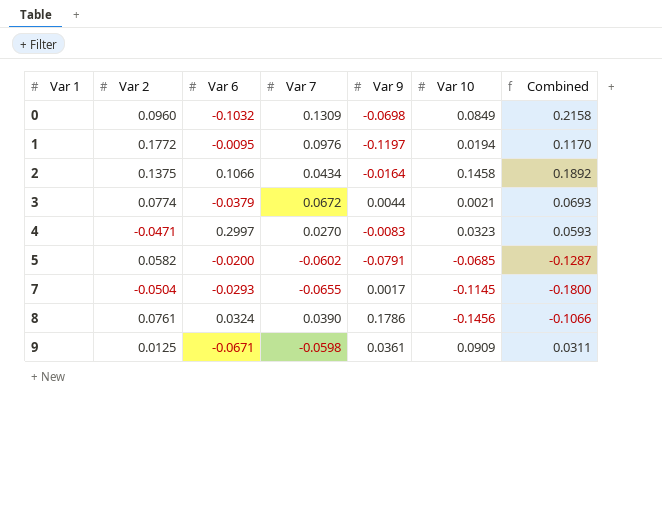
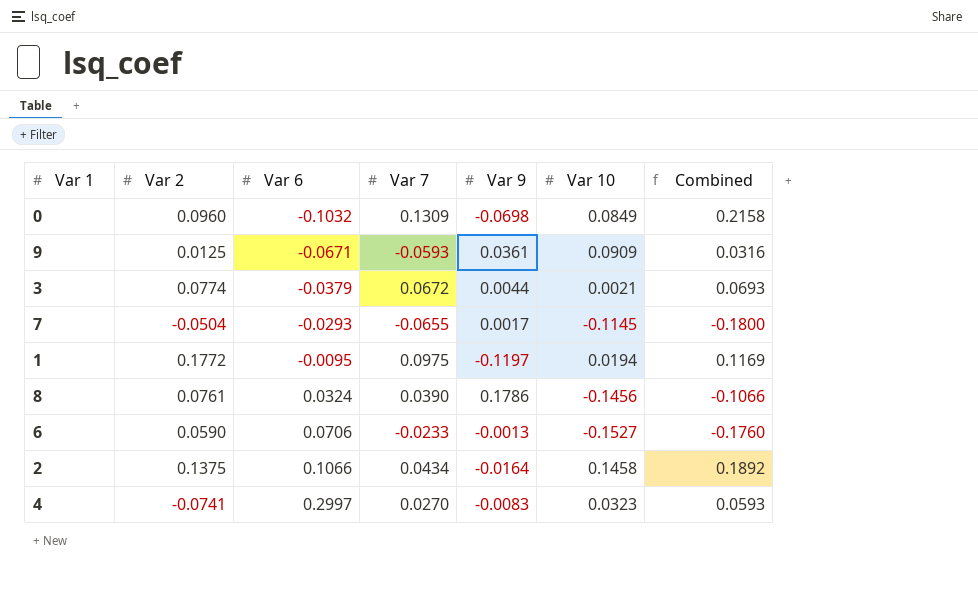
row order: Var 1 ascending -> Var 6 ascending
row 5: 0.0582 | -0.0200 | -0.0602 | -0.0791 | -0.0685 | -0.1287 -> none
9 | Var 7: -0.0598 -> -0.0593
9 | Combined: 0.0311 -> 0.0316
1 | Var 7: 0.0976 -> 0.0975
1 | Combined: 0.1170 -> 0.1169
row 6: none -> 0.0590 | 0.0706 | -0.0233 | -0.0013 | -0.1527 | -0.1760
4 | Var 2: -0.0471 -> -0.0741

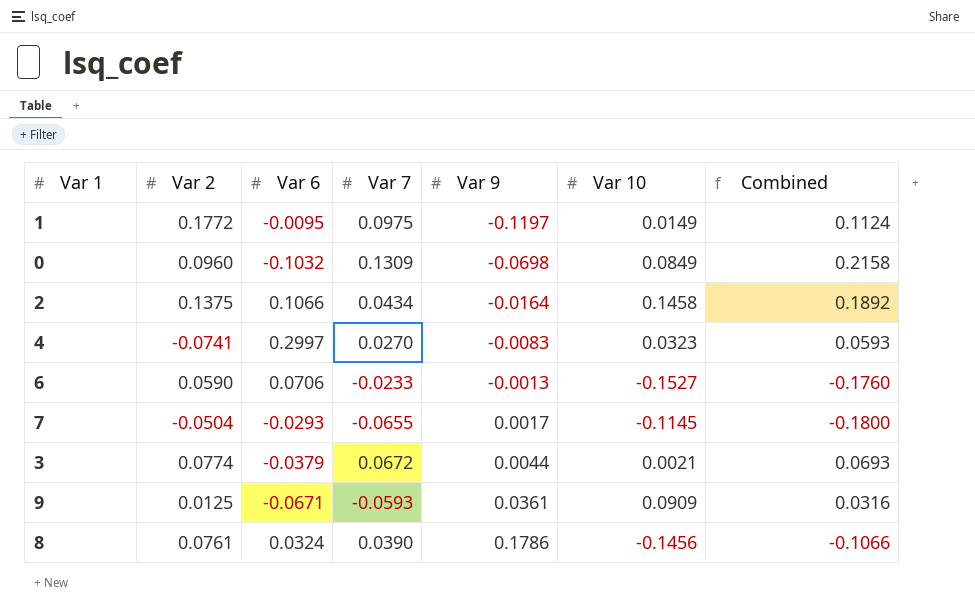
row order: Var 6 ascending -> Var 9 ascending
1 | Var 10: 0.0194 -> 0.0149
1 | Combined: 0.1169 -> 0.1124

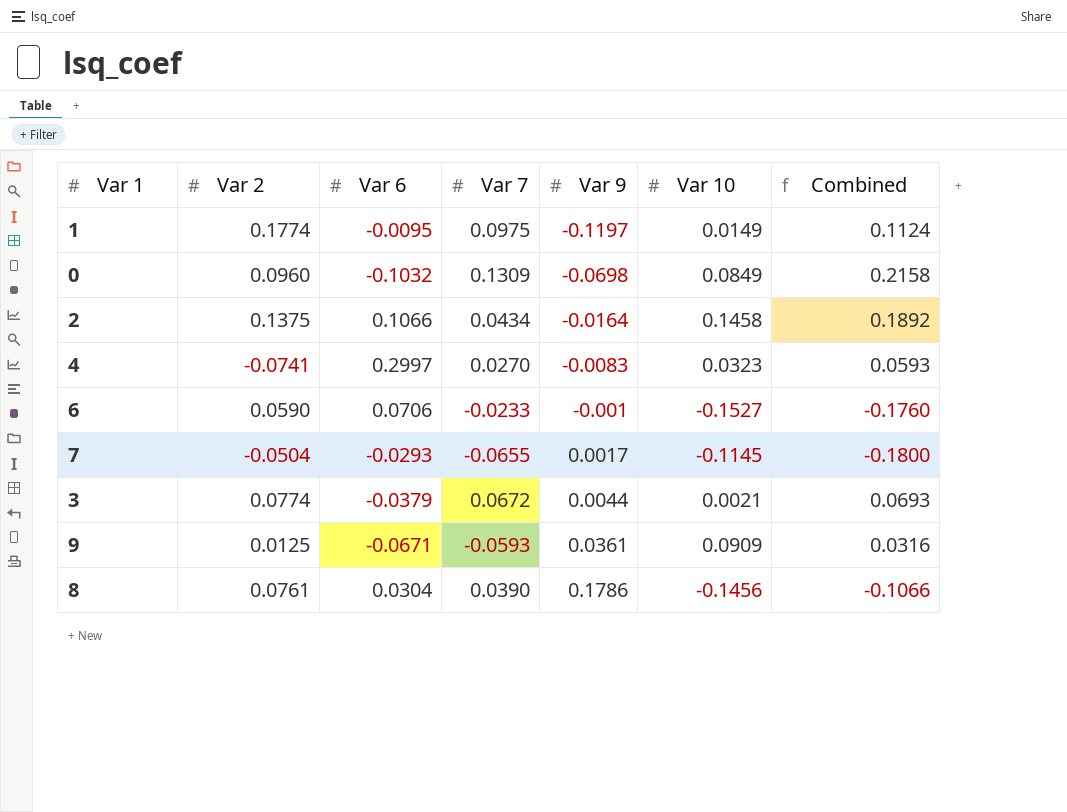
1 | Var 2: 0.1772 -> 0.1774
6 | Var 9: -0.0013 -> -0.001
8 | Var 6: 0.0324 -> 0.0304

